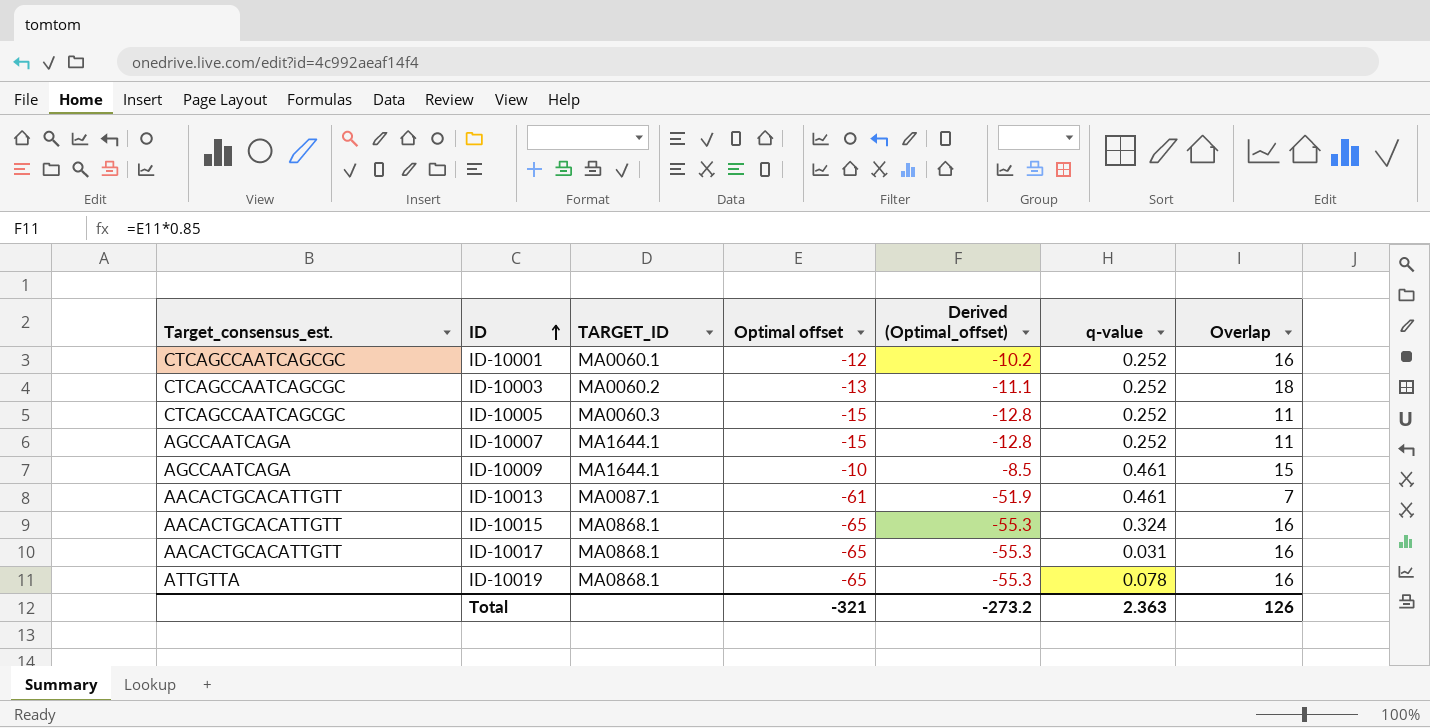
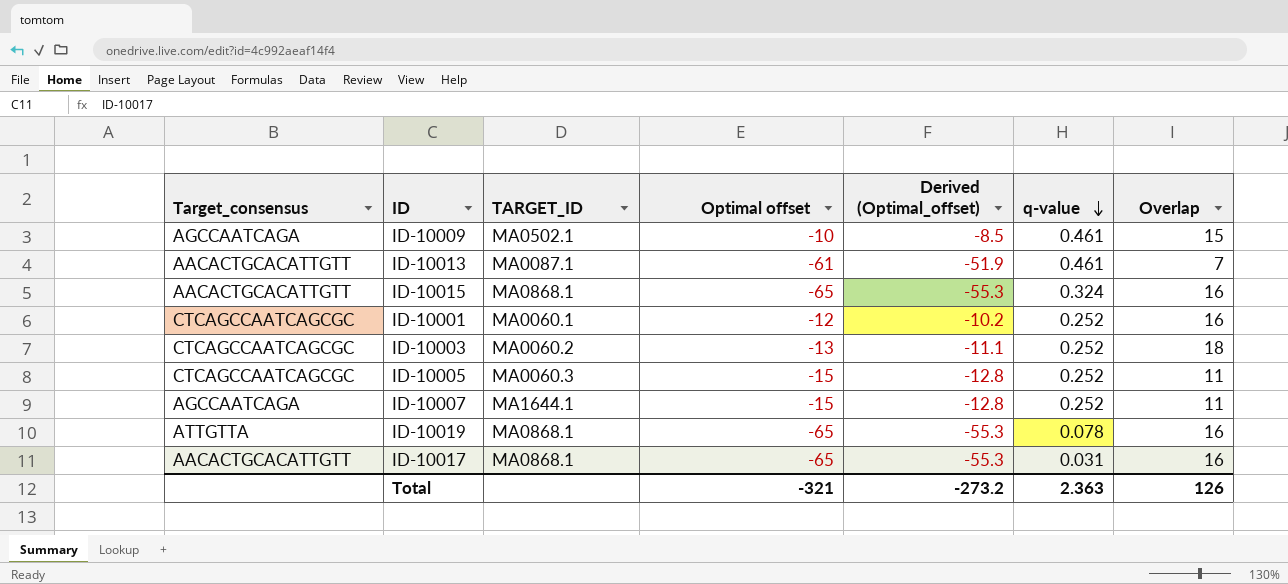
row order: ID ascending -> q-value descending
column name: Target_consensus_est. -> Target_consensus
ID-10009 | TARGET_ID: MA1644.1 -> MA0502.1

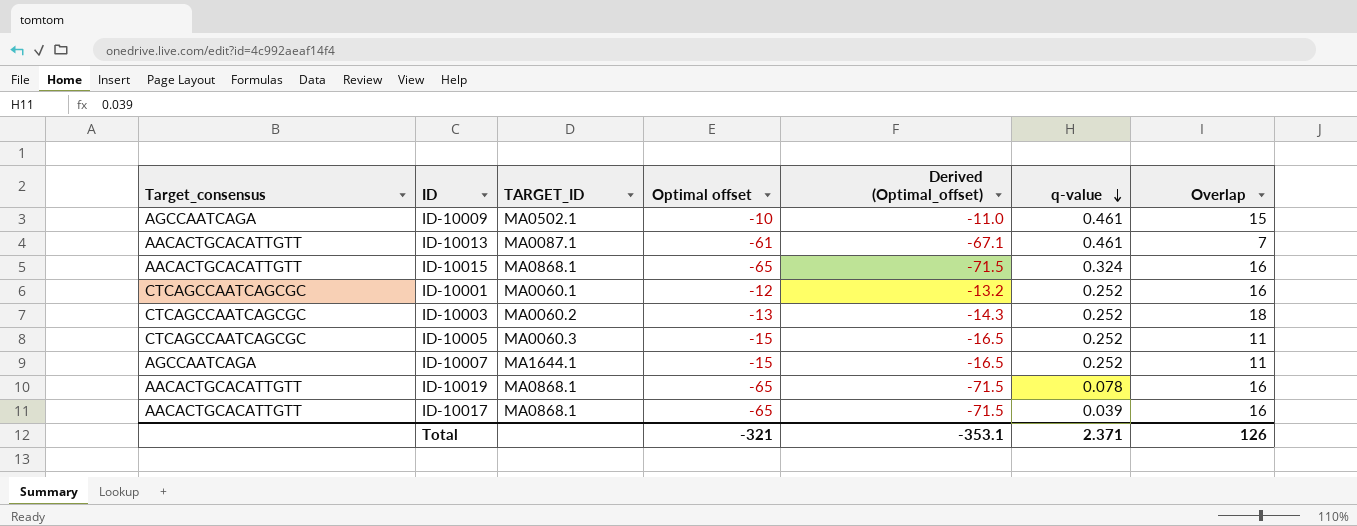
column Derived (Optimal_offset) | formula: [Optimal offset] * 0.85 -> [Optimal offset] * 1.1
ID-10019 | Target_consensus: ATTGTTA -> AACACTGCACATTGTT
ID-10017 | q-value: 0.031 -> 0.039
Total | Derived (Optimal_offset): -273.2 -> -353.1
Total | q-value: 2.363 -> 2.371

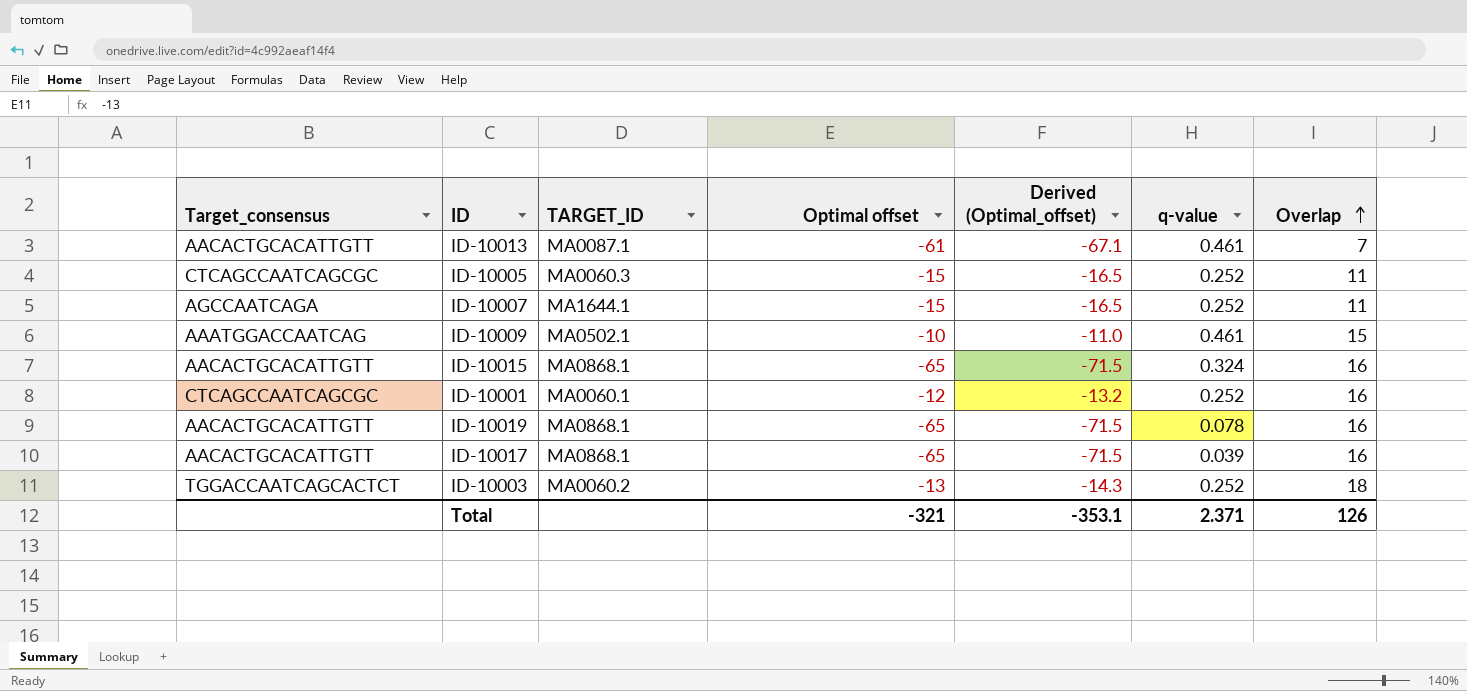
row order: q-value descending -> Overlap ascending
ID-10009 | Target_consensus: AGCCAATCAGA -> AAATGGACCAATCAG
ID-10003 | Target_consensus: CTCAGCCAATCAGCGC -> TGGACCAATCAGCACTCT

